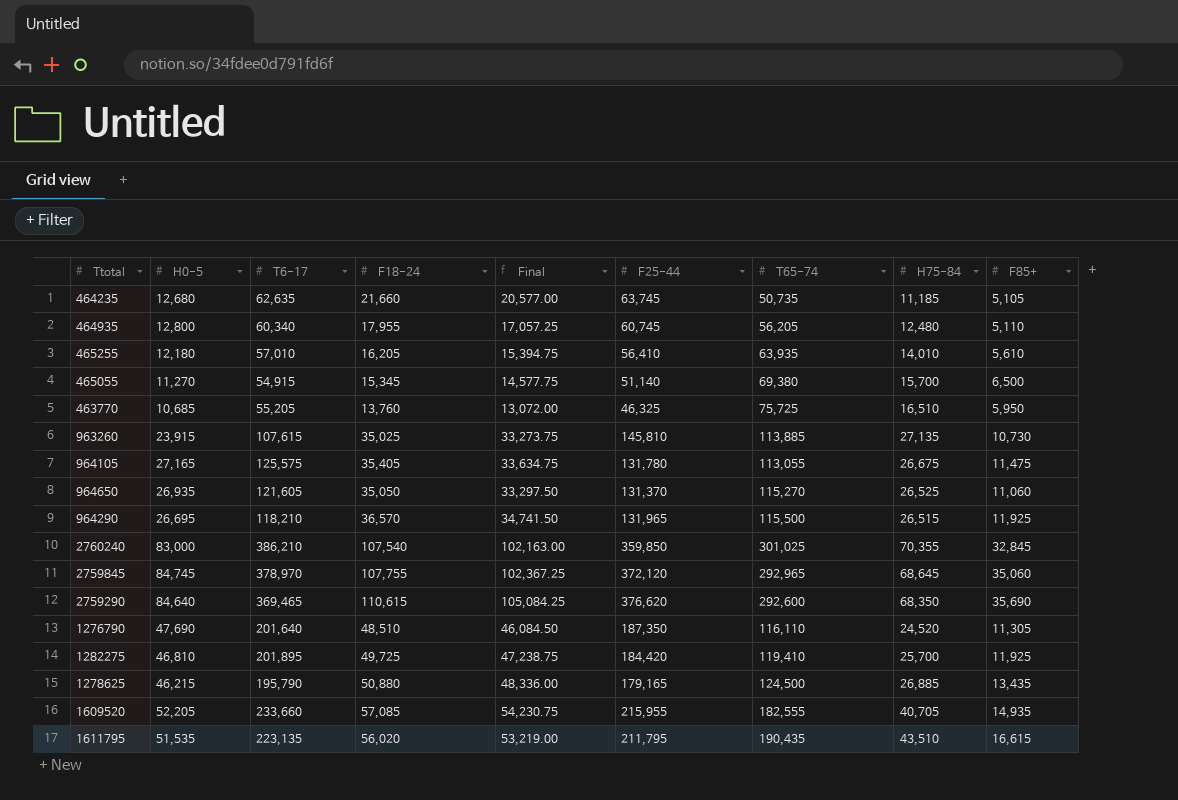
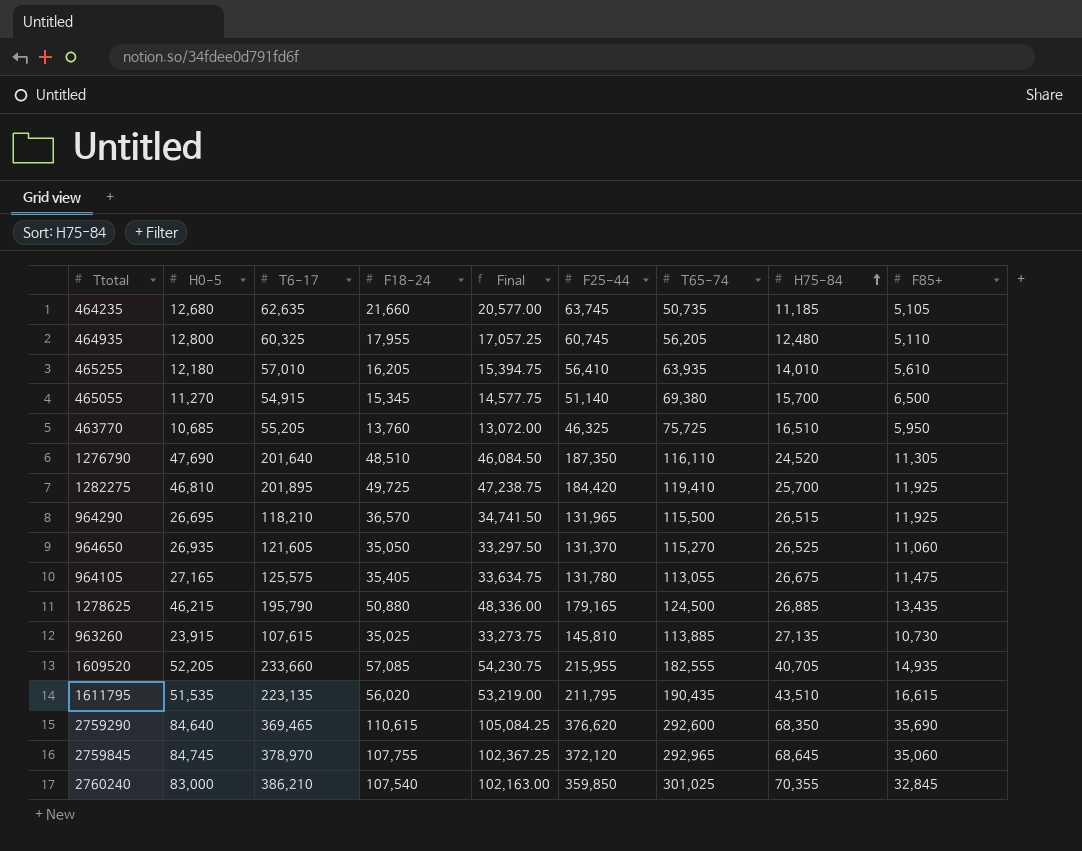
row order: none -> H75-84 ascending
464935 | T6-17: 60,340 -> 60,325

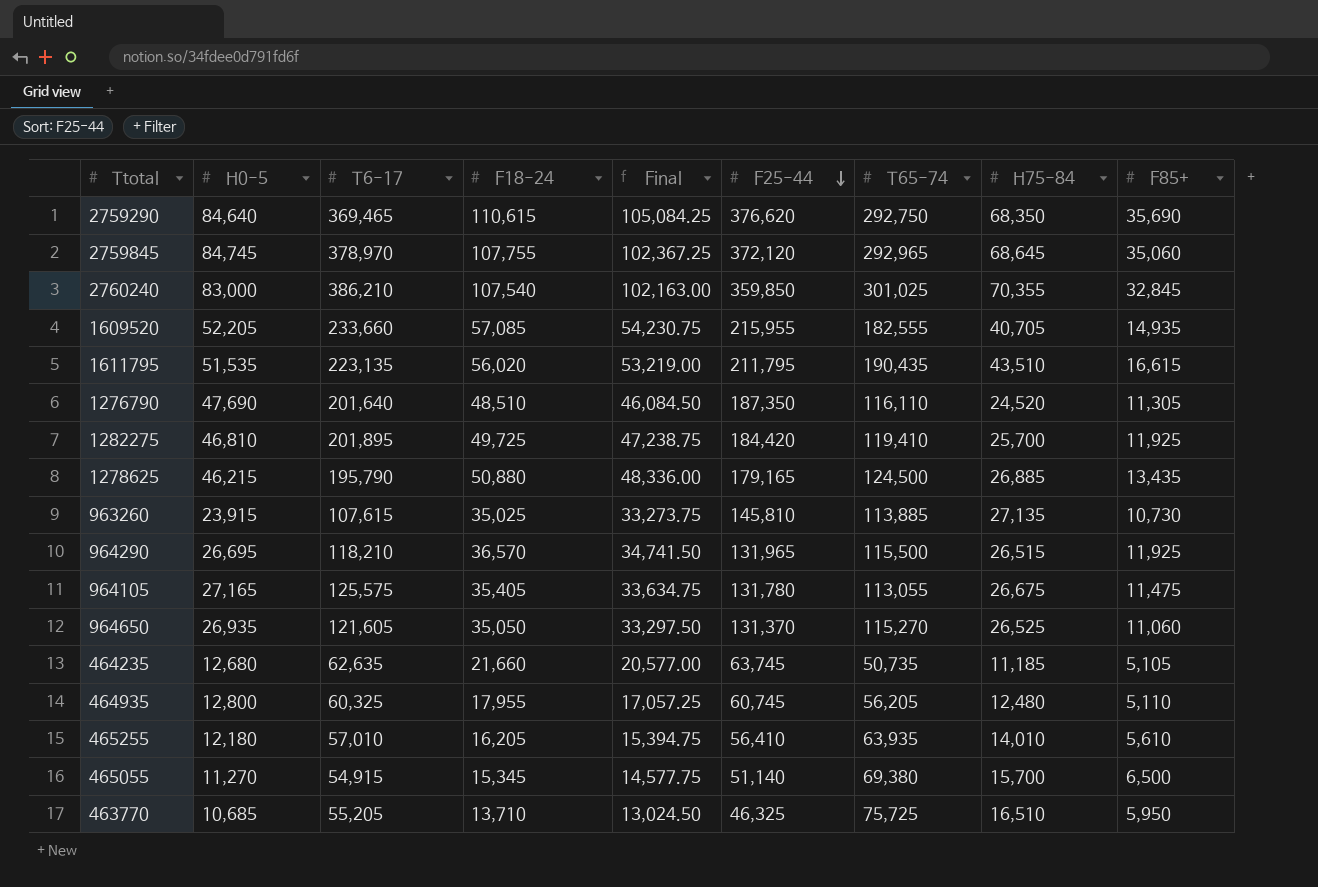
row order: H75-84 ascending -> F25-44 descending
2759290 | T65-74: 292,600 -> 292,750
463770 | F18-24: 13,760 -> 13,710
463770 | Final: 13,072.00 -> 13,024.50

